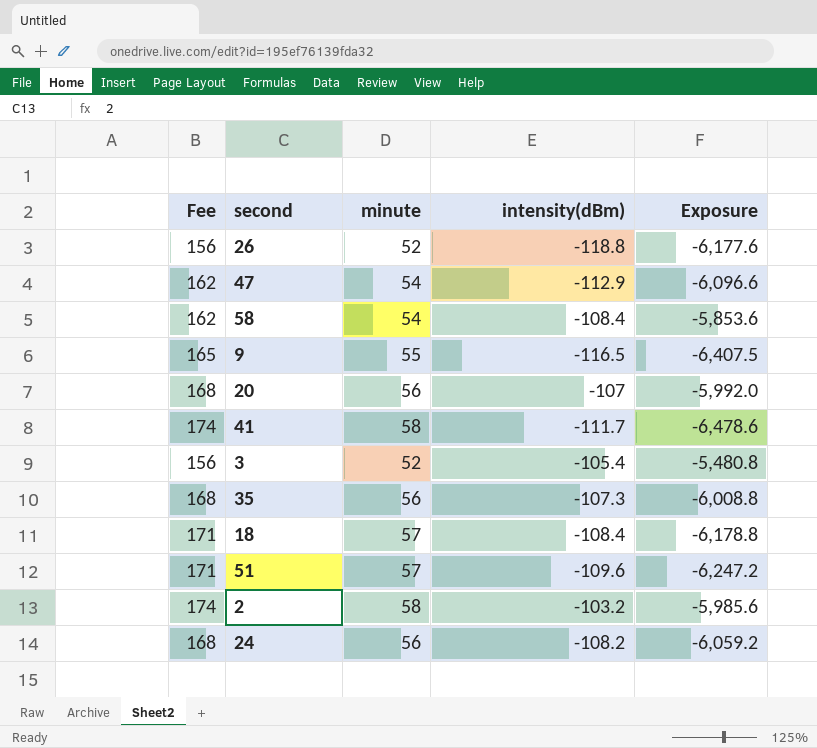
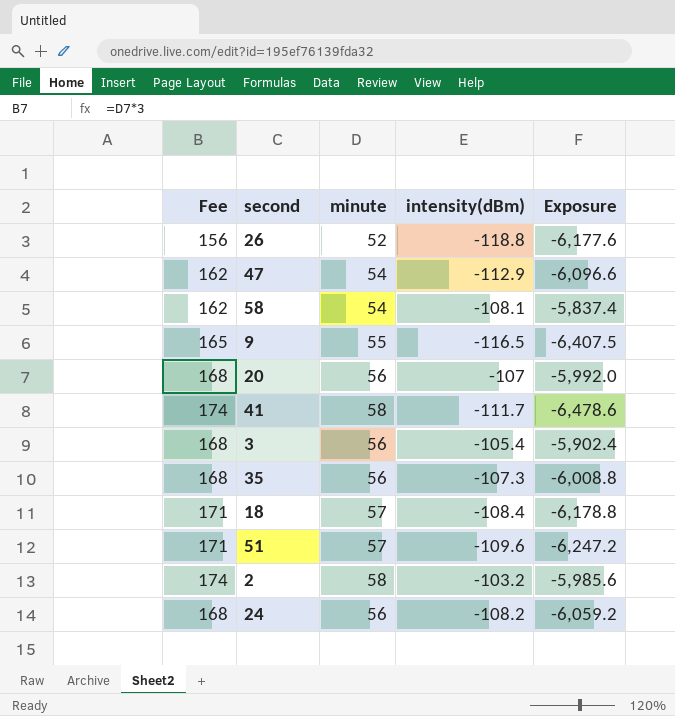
58 | intensity(dBm): -108.4 -> -108.1
58 | Exposure: -5,853.6 -> -5,837.4
3 | Fee: 156 -> 168
3 | minute: 52 -> 56
3 | Exposure: -5,480.8 -> -5,902.4

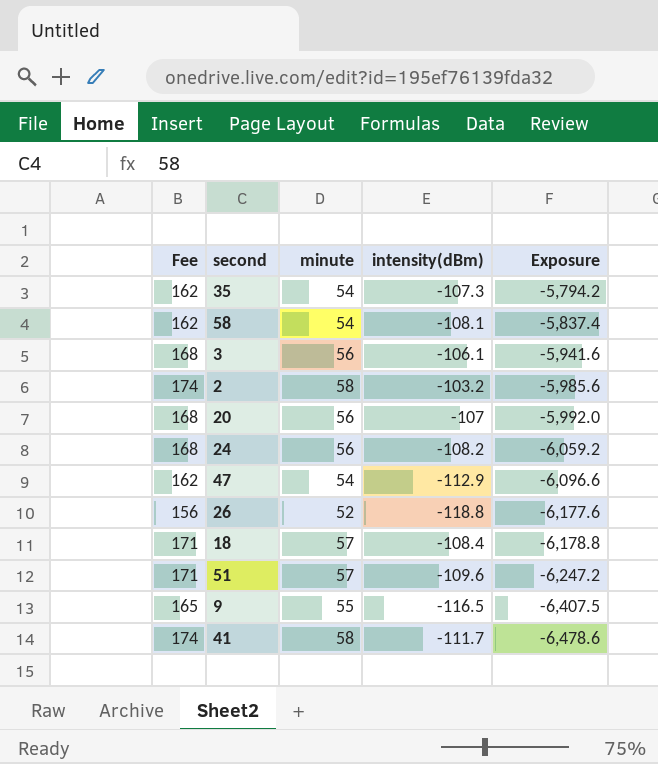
row order: none -> Exposure descending
35 | Fee: 168 -> 162
35 | minute: 56 -> 54
35 | Exposure: -6,008.8 -> -5,794.2
3 | intensity(dBm): -105.4 -> -106.1
3 | Exposure: -5,902.4 -> -5,941.6

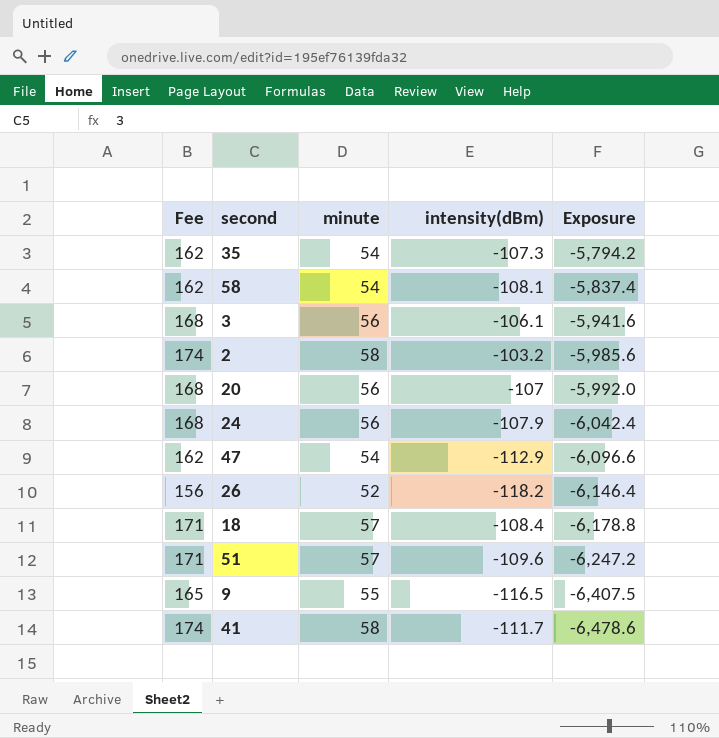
24 | intensity(dBm): -108.2 -> -107.9
24 | Exposure: -6,059.2 -> -6,042.4
26 | intensity(dBm): -118.8 -> -118.2
26 | Exposure: -6,177.6 -> -6,146.4

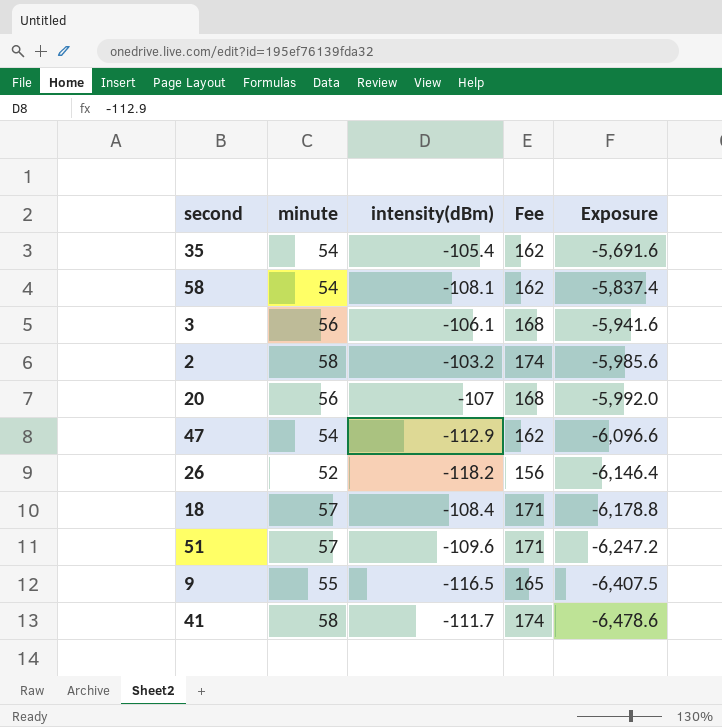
column Fee | position: 1 -> 4
row 24: 168 | 56 | -107.9 | -6,042.4 -> none
35 | intensity(dBm): -107.3 -> -105.4
35 | Exposure: -5,794.2 -> -5,691.6

